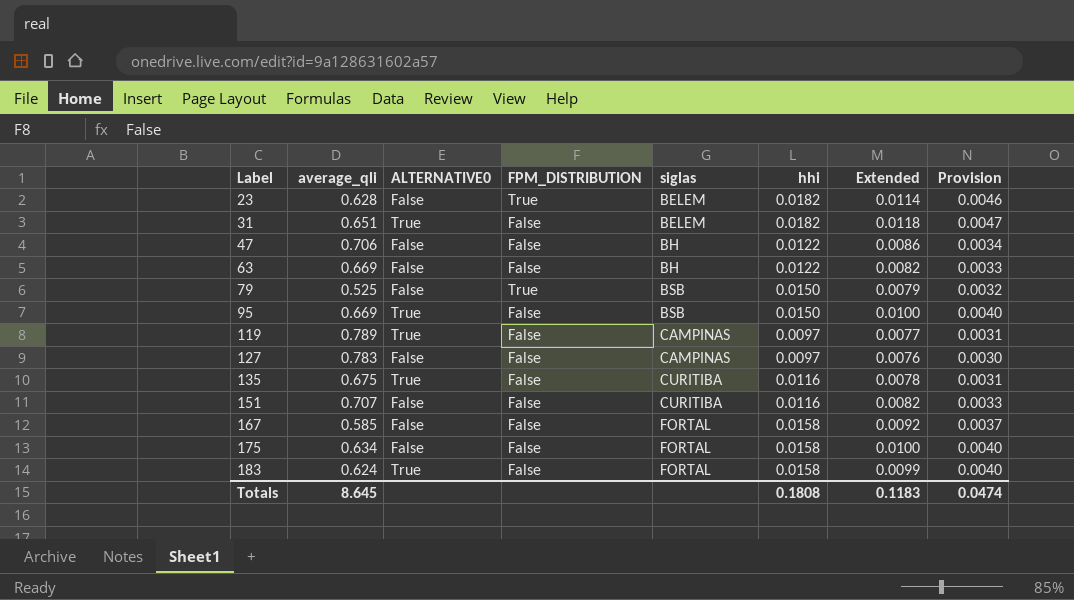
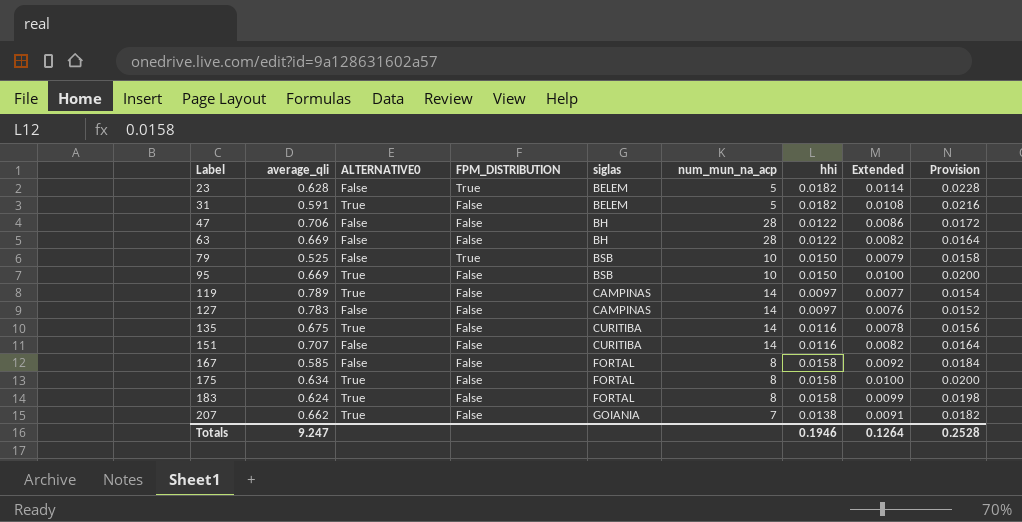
column num_mun_na_acp | position: none -> 6
column Provision | formula: [Extended] * 0.4 -> [Extended] * 2
31 | average_qli: 0.651 -> 0.591
31 | Extended: 0.0118 -> 0.0108
175 | ALTERNATIVE0: False -> True
row 207: none -> 0.662 | True | False | GOIANIA | 7 | 0.0138 | 0.0091 | 0.0182
Totals | average_qli: 8.645 -> 9.247
Totals | hhi: 0.1808 -> 0.1946
Totals | Extended: 0.1183 -> 0.1264
Totals | Provision: 0.0474 -> 0.2528

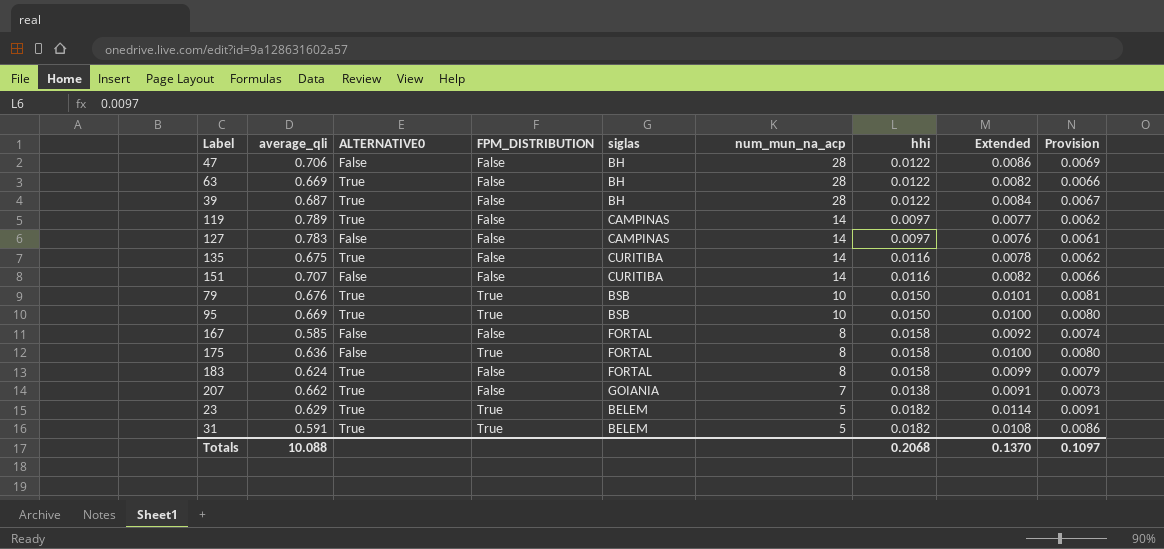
row order: Label ascending -> num_mun_na_acp descending
column Provision | formula: [Extended] * 2 -> [Extended] * 0.8
63 | ALTERNATIVE0: False -> True
row 39: none -> 0.687 | True | False | BH | 28 | 0.0122 | 0.0084 | 0.0067
79 | average_qli: 0.525 -> 0.676
79 | ALTERNATIVE0: False -> True
79 | Extended: 0.0079 -> 0.0101
95 | FPM_DISTRIBUTION: False -> True
175 | average_qli: 0.634 -> 0.636
175 | ALTERNATIVE0: True -> False
175 | FPM_DISTRIBUTION: False -> True
23 | average_qli: 0.628 -> 0.629
23 | ALTERNATIVE0: False -> True
31 | FPM_DISTRIBUTION: False -> True
Totals | average_qli: 9.247 -> 10.088
Totals | hhi: 0.1946 -> 0.2068
Totals | Extended: 0.1264 -> 0.1370
Totals | Provision: 0.2528 -> 0.1097

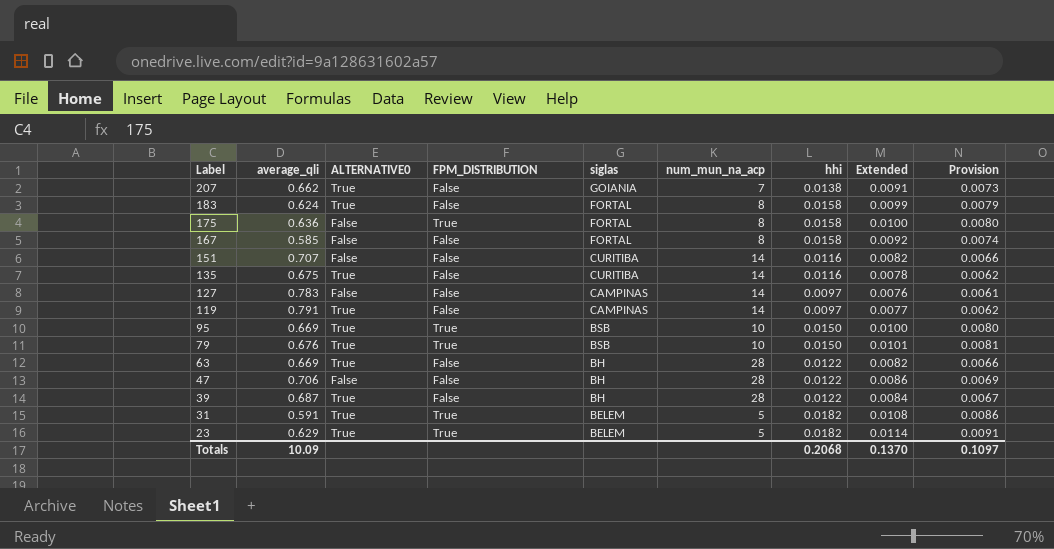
row order: num_mun_na_acp descending -> Label descending
119 | average_qli: 0.789 -> 0.791
Totals | average_qli: 10.088 -> 10.09

